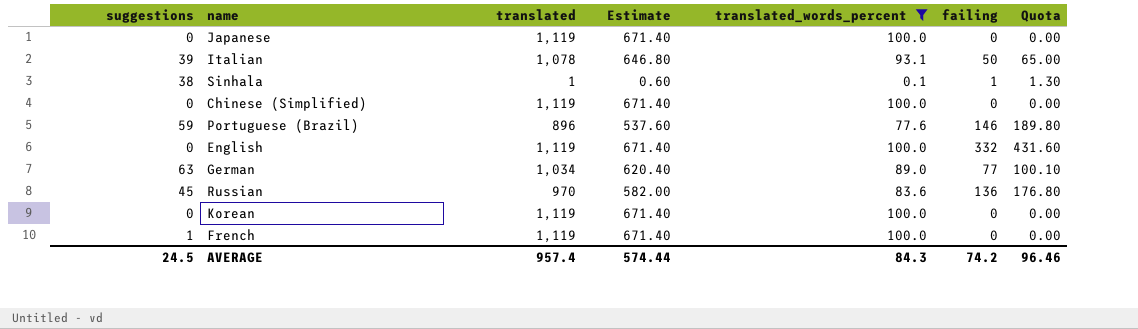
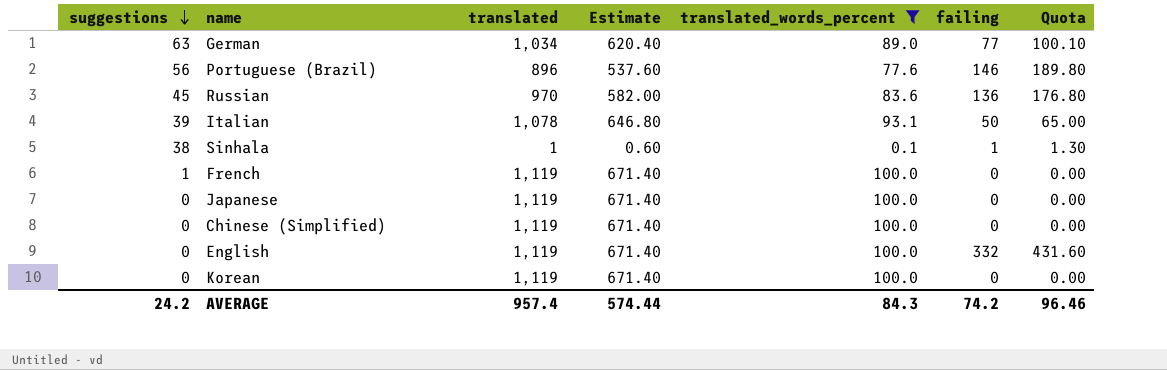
row order: none -> suggestions descending
Portuguese (Brazil) | suggestions: 59 -> 56
AVERAGE | suggestions: 24.5 -> 24.2

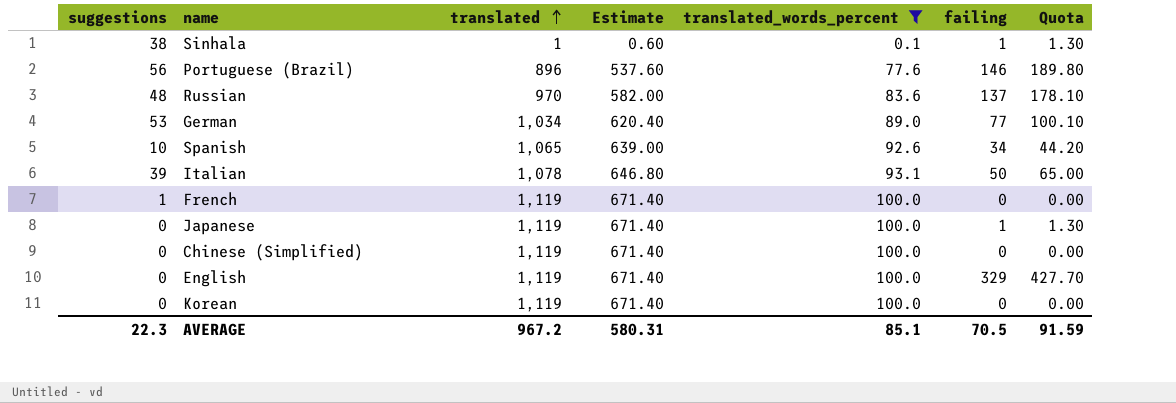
row order: suggestions descending -> translated ascending
Russian | suggestions: 45 -> 48
Russian | failing: 136 -> 137
Russian | Quota: 176.80 -> 178.10
German | suggestions: 63 -> 53
row Spanish: none -> 10 | 1,065 | 639.00 | 92.6 | 34 | 44.20
Japanese | failing: 0 -> 1
Japanese | Quota: 0.00 -> 1.30
English | failing: 332 -> 329
English | Quota: 431.60 -> 427.70
AVERAGE | suggestions: 24.2 -> 22.3
AVERAGE | translated: 957.4 -> 967.2
AVERAGE | Estimate: 574.44 -> 580.31
AVERAGE | translated_words_percent: 84.3 -> 85.1
AVERAGE | failing: 74.2 -> 70.5
AVERAGE | Quota: 96.46 -> 91.59

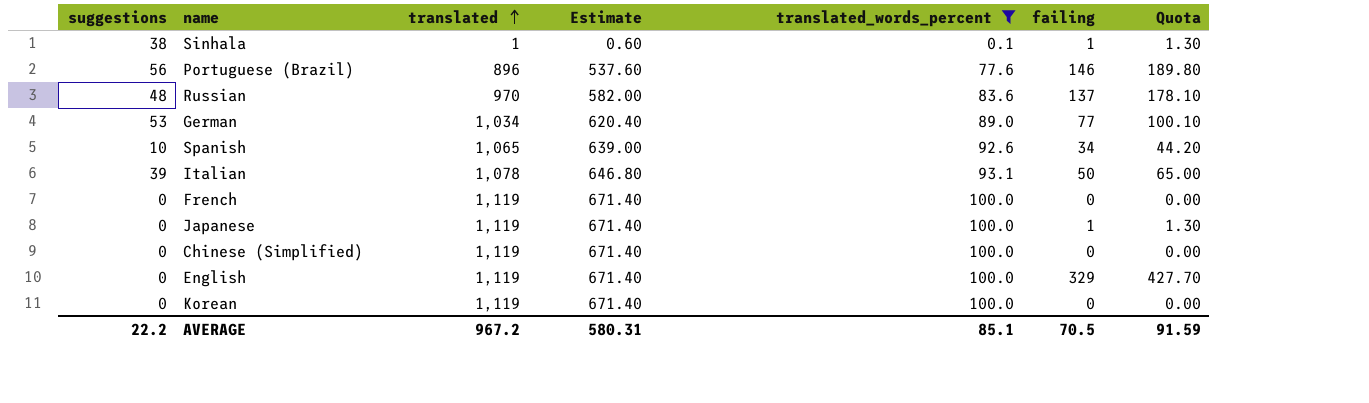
French | suggestions: 1 -> 0
AVERAGE | suggestions: 22.3 -> 22.2

